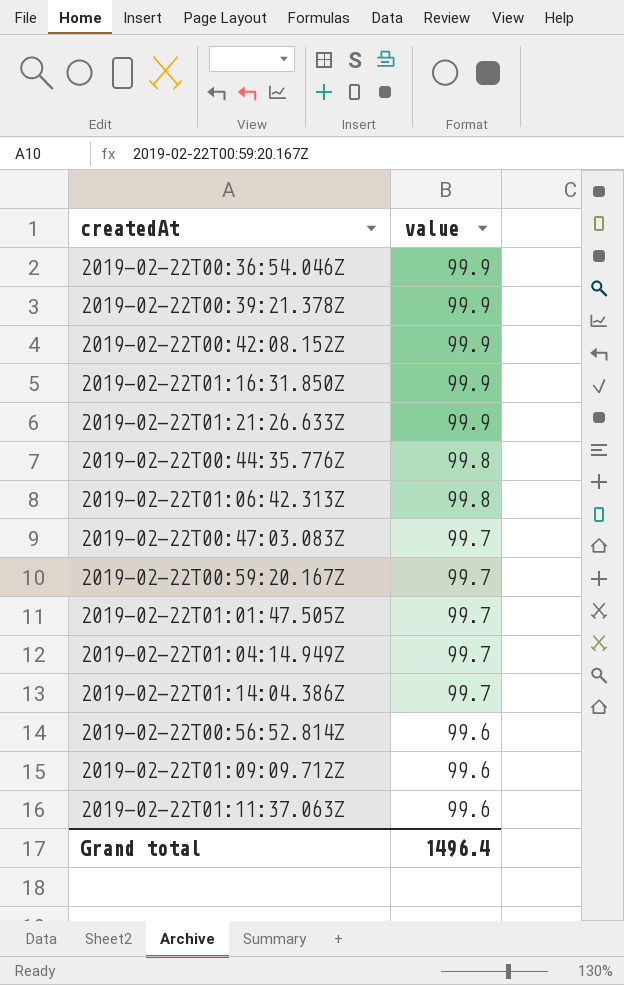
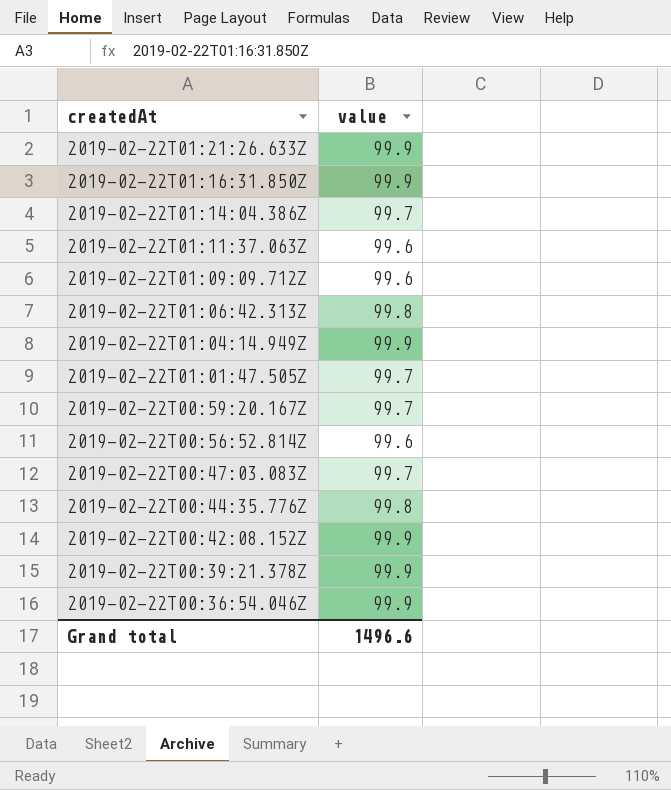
row order: value descending -> createdAt descending
2019-02-22T01:04:14.949Z | value: 99.7 -> 99.9
Grand total | value: 1496.4 -> 1496.6

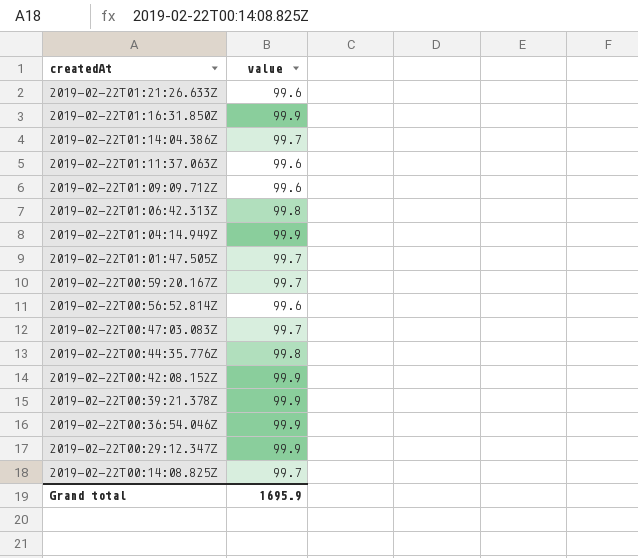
2019-02-22T01:21:26.633Z | value: 99.9 -> 99.6
row 2019-02-22T00:29:12.347Z: none -> 99.9
row 2019-02-22T00:14:08.825Z: none -> 99.7
Grand total | value: 1496.6 -> 1695.9

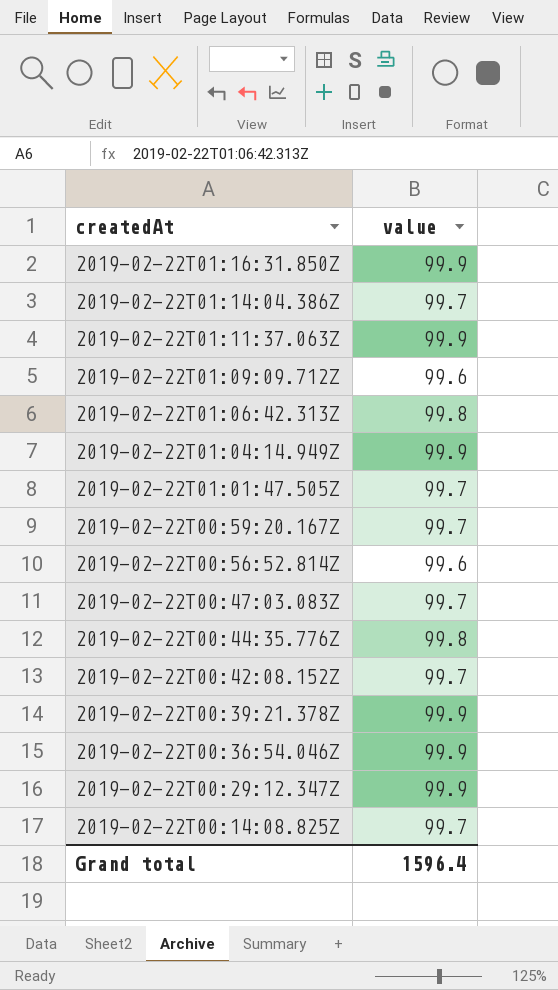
row 2019-02-22T01:21:26.633Z: 99.6 -> none
2019-02-22T01:11:37.063Z | value: 99.6 -> 99.9
2019-02-22T00:42:08.152Z | value: 99.9 -> 99.7
Grand total | value: 1695.9 -> 1596.4

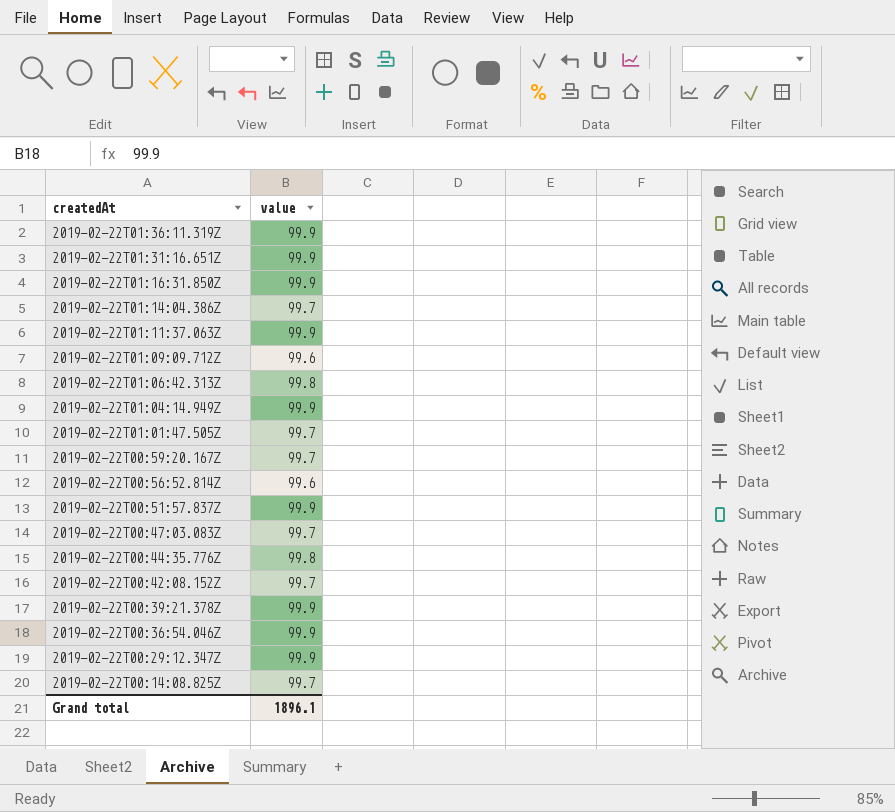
row 2019-02-22T01:36:11.319Z: none -> 99.9
row 2019-02-22T01:31:16.651Z: none -> 99.9
row 2019-02-22T00:51:57.837Z: none -> 99.9
Grand total | value: 1596.4 -> 1896.1

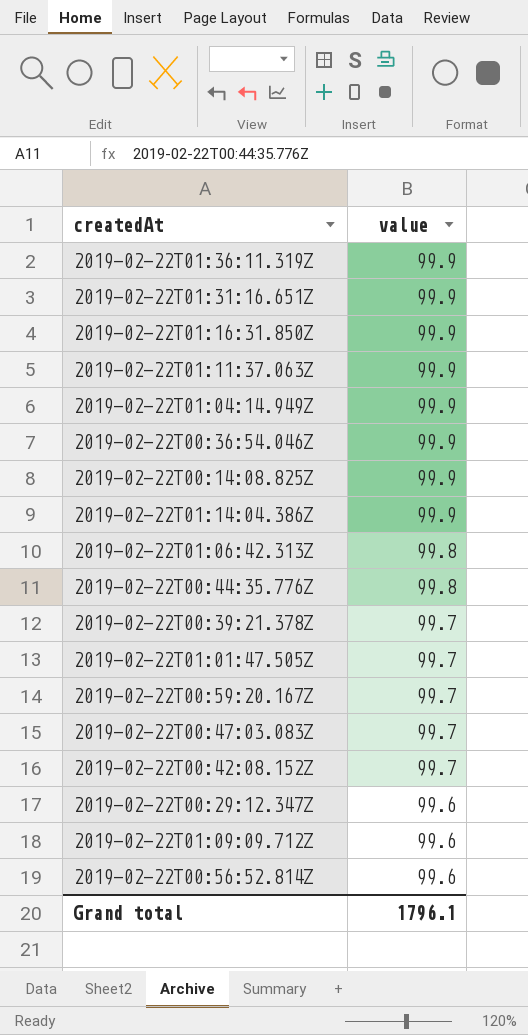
row order: createdAt descending -> value descending
row 2019-02-22T00:51:57.837Z: 99.9 -> none
2019-02-22T00:14:08.825Z | value: 99.7 -> 99.9
2019-02-22T01:14:04.386Z | value: 99.7 -> 99.9
2019-02-22T00:39:21.378Z | value: 99.9 -> 99.7
2019-02-22T00:29:12.347Z | value: 99.9 -> 99.6
Grand total | value: 1896.1 -> 1796.1

